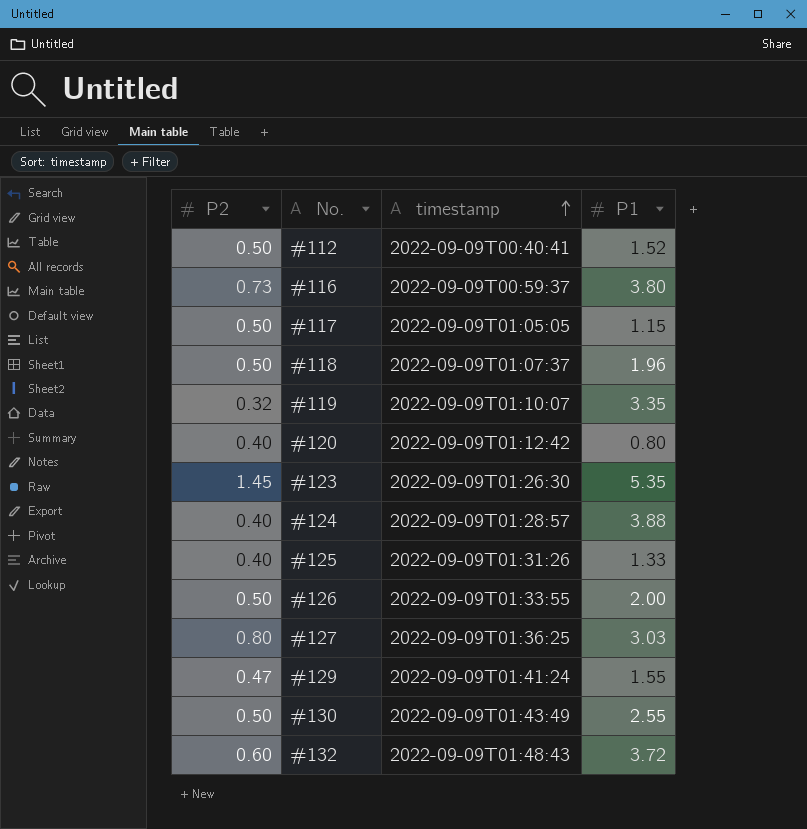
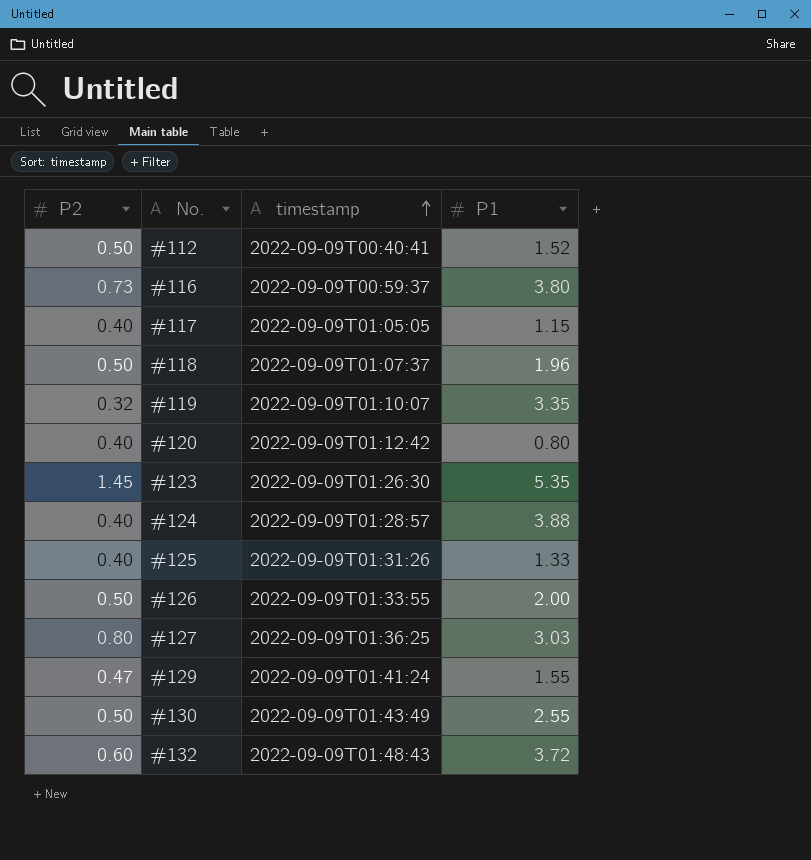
#117 | P2: 0.50 -> 0.40

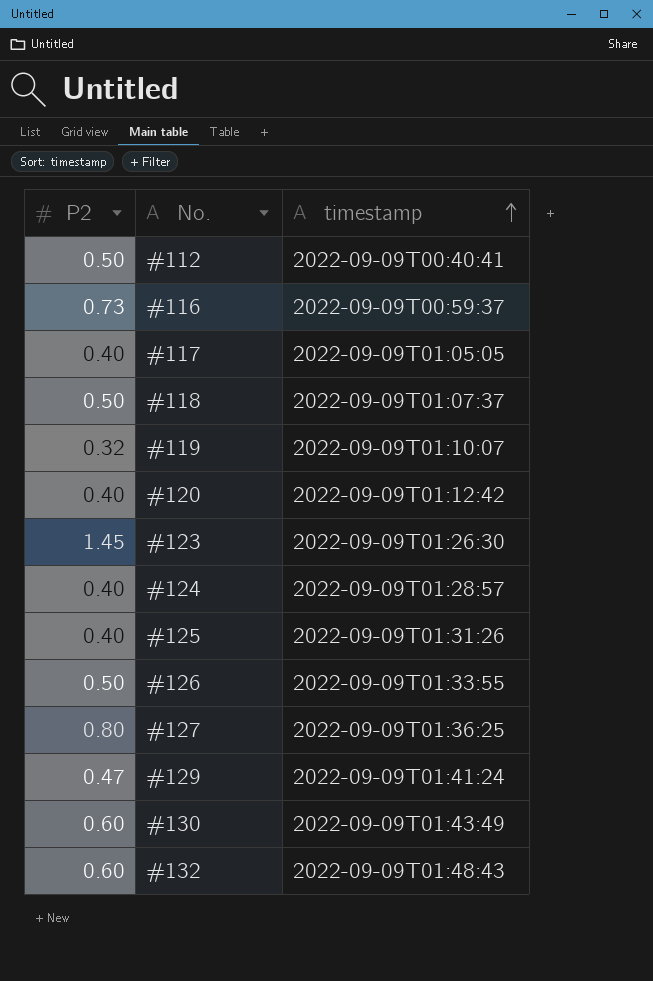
column P1 | position: 4 -> none
#130 | P2: 0.50 -> 0.60

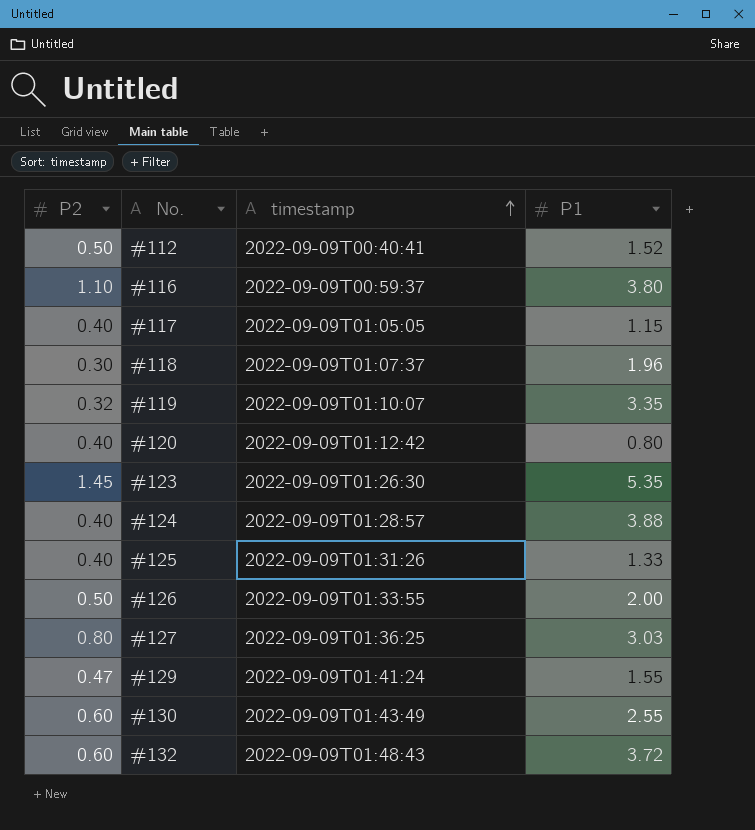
column P1 | position: none -> 4
#116 | P2: 0.73 -> 1.10
#118 | P2: 0.50 -> 0.30

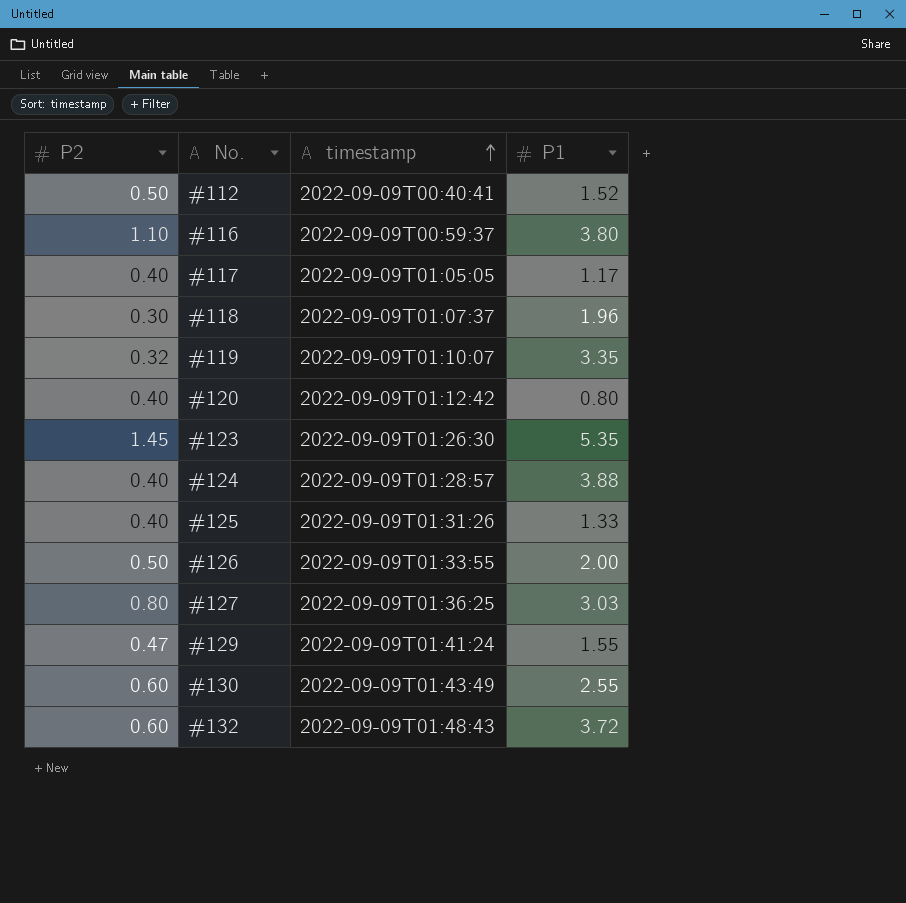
#117 | P1: 1.15 -> 1.17

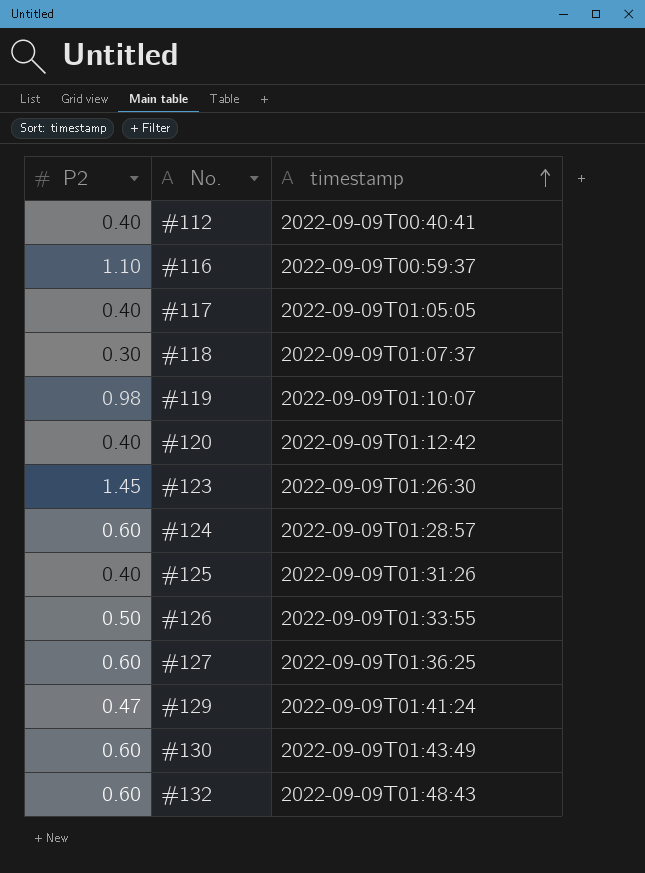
column P1 | position: 4 -> none
#112 | P2: 0.50 -> 0.40
#119 | P2: 0.32 -> 0.98
#124 | P2: 0.40 -> 0.60
#127 | P2: 0.80 -> 0.60

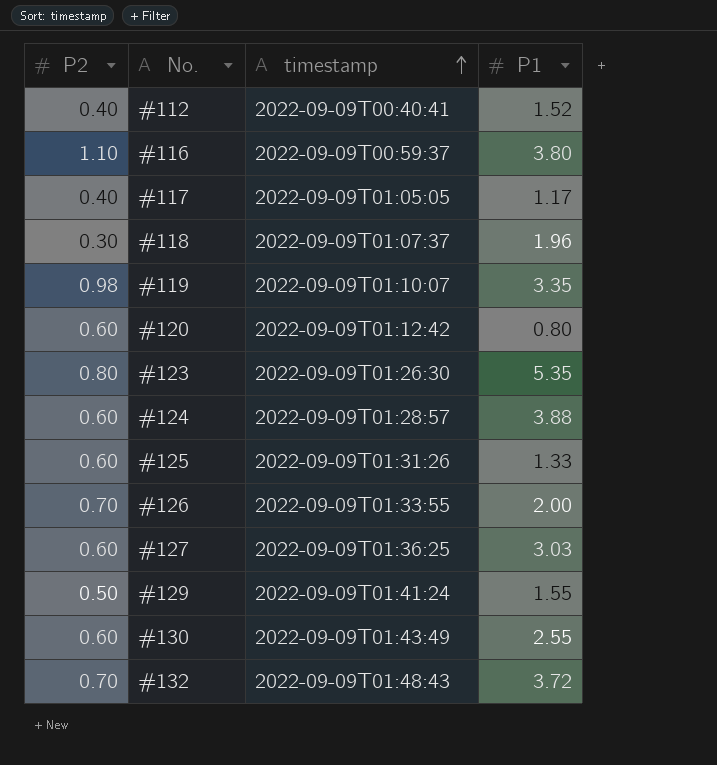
column P1 | position: none -> 4
#120 | P2: 0.40 -> 0.60
#123 | P2: 1.45 -> 0.80
#125 | P2: 0.40 -> 0.60
#126 | P2: 0.50 -> 0.70
#129 | P2: 0.47 -> 0.50
#132 | P2: 0.60 -> 0.70

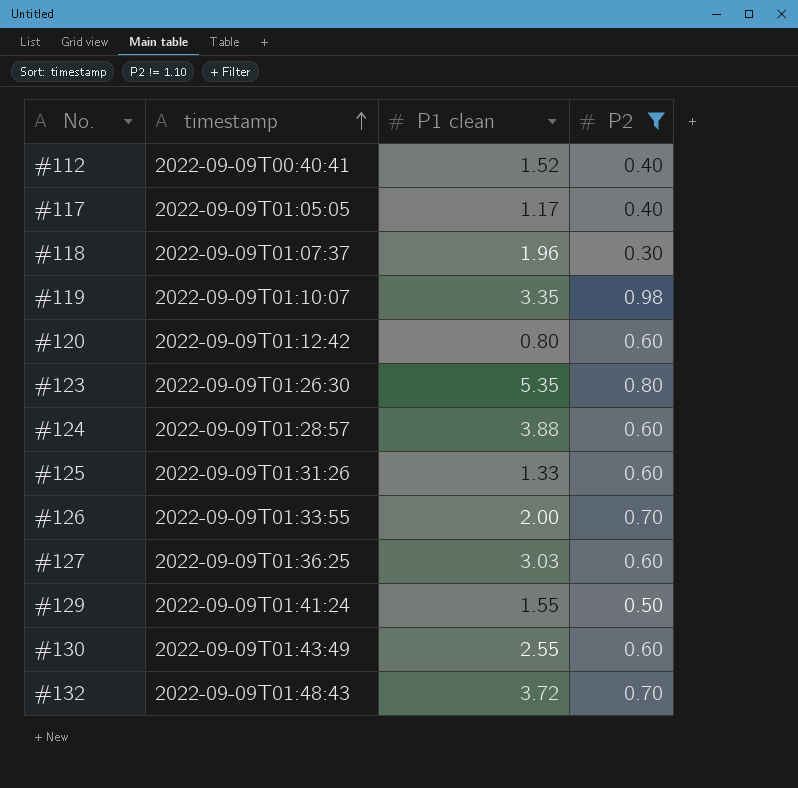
filter: none -> P2 != 1.10
column name: P1 -> P1 clean
column P2 | position: 1 -> 4

